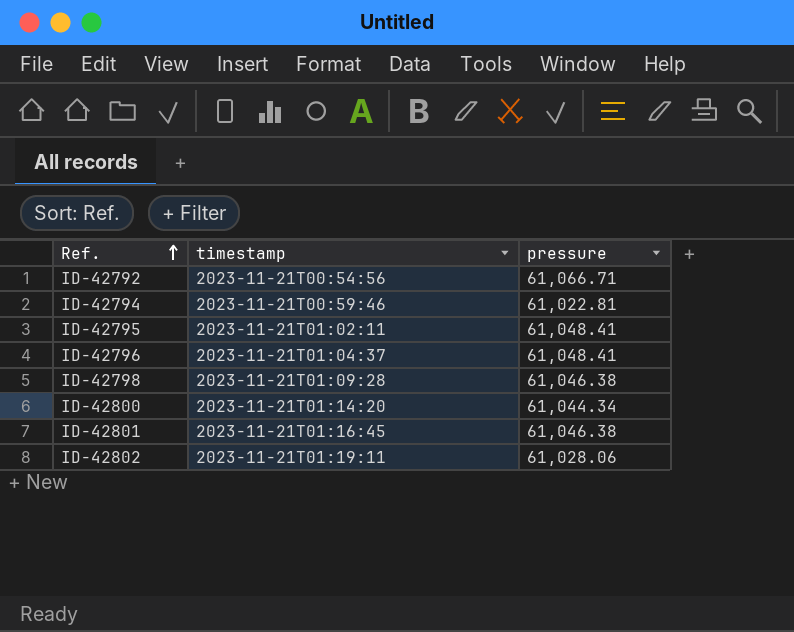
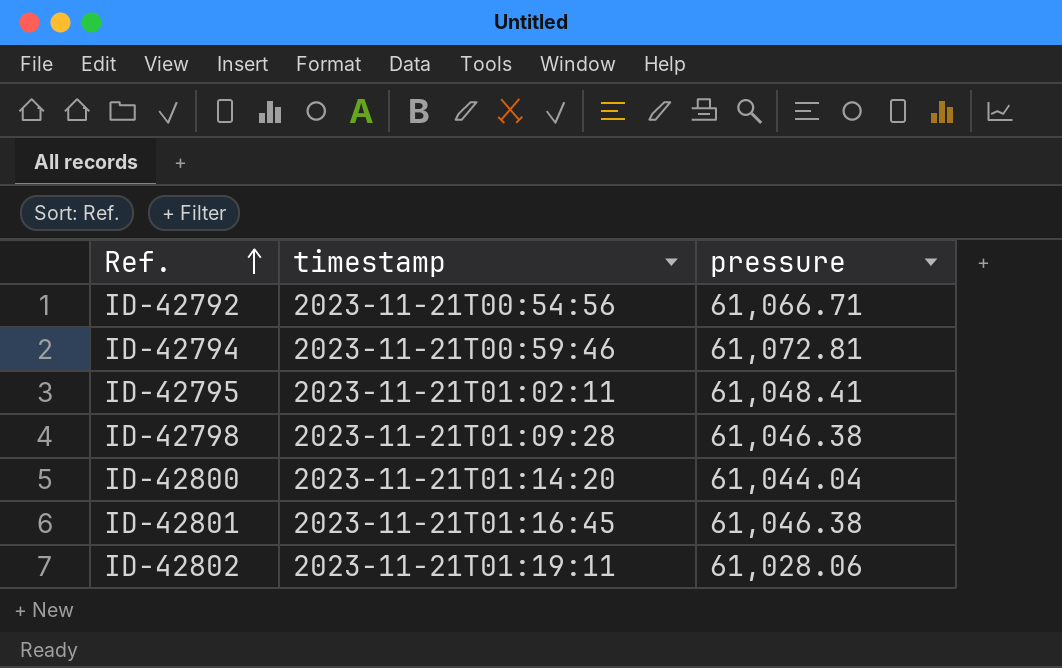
row ID-42796: 2023-11-21T01:04:37 | 61,048.41 -> none
ID-42794 | pressure: 61,022.81 -> 61,072.81
ID-42800 | pressure: 61,044.34 -> 61,044.04

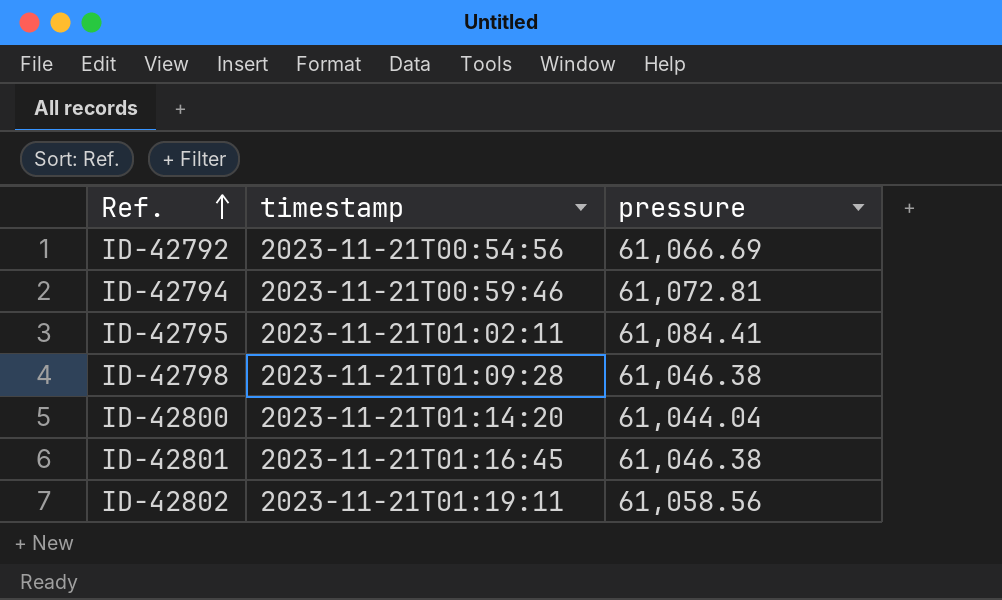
ID-42792 | pressure: 61,066.71 -> 61,066.69
ID-42795 | pressure: 61,048.41 -> 61,084.41
ID-42802 | pressure: 61,028.06 -> 61,058.56

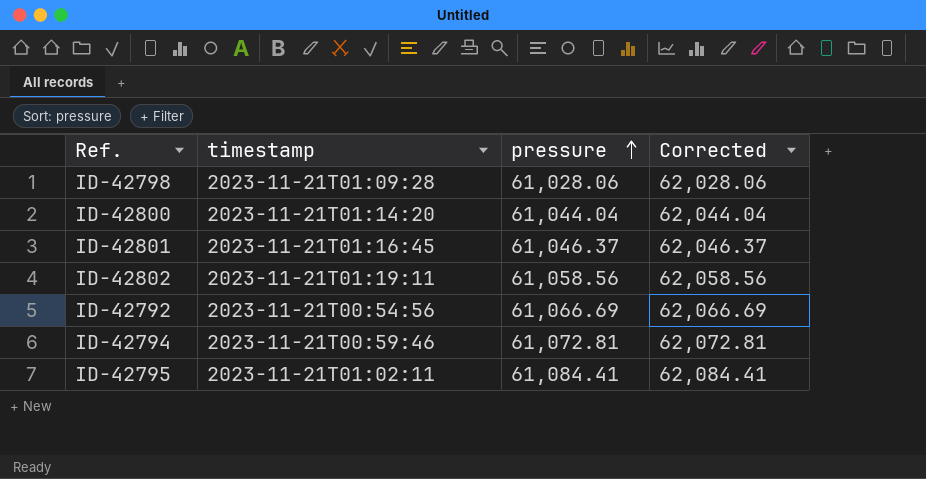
row order: Ref. ascending -> pressure ascending
column Corrected | formula: none -> [pressure] + 1000
ID-42798 | pressure: 61,046.38 -> 61,028.06
ID-42801 | pressure: 61,046.38 -> 61,046.37

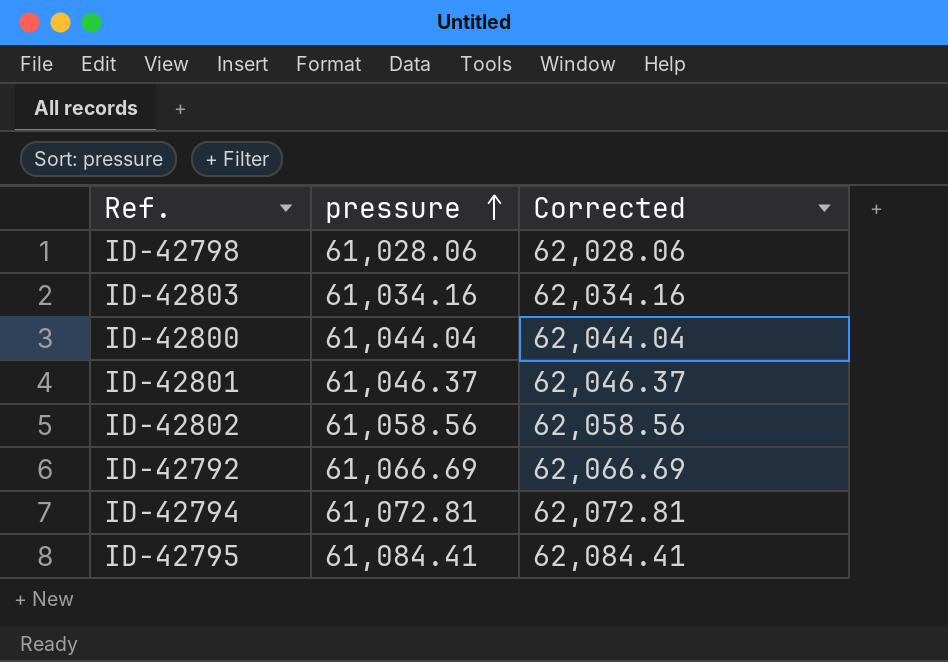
column timestamp | position: 2 -> none
row ID-42803: none -> 61,034.16 | 62,034.16

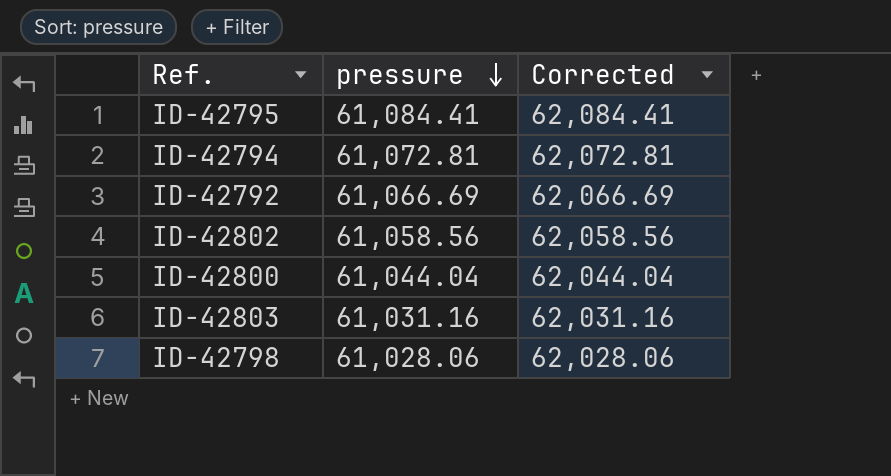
row order: pressure ascending -> pressure descending
row ID-42801: 61,046.37 | 62,046.37 -> none
ID-42803 | pressure: 61,034.16 -> 61,031.16
ID-42803 | Corrected: 62,034.16 -> 62,031.16

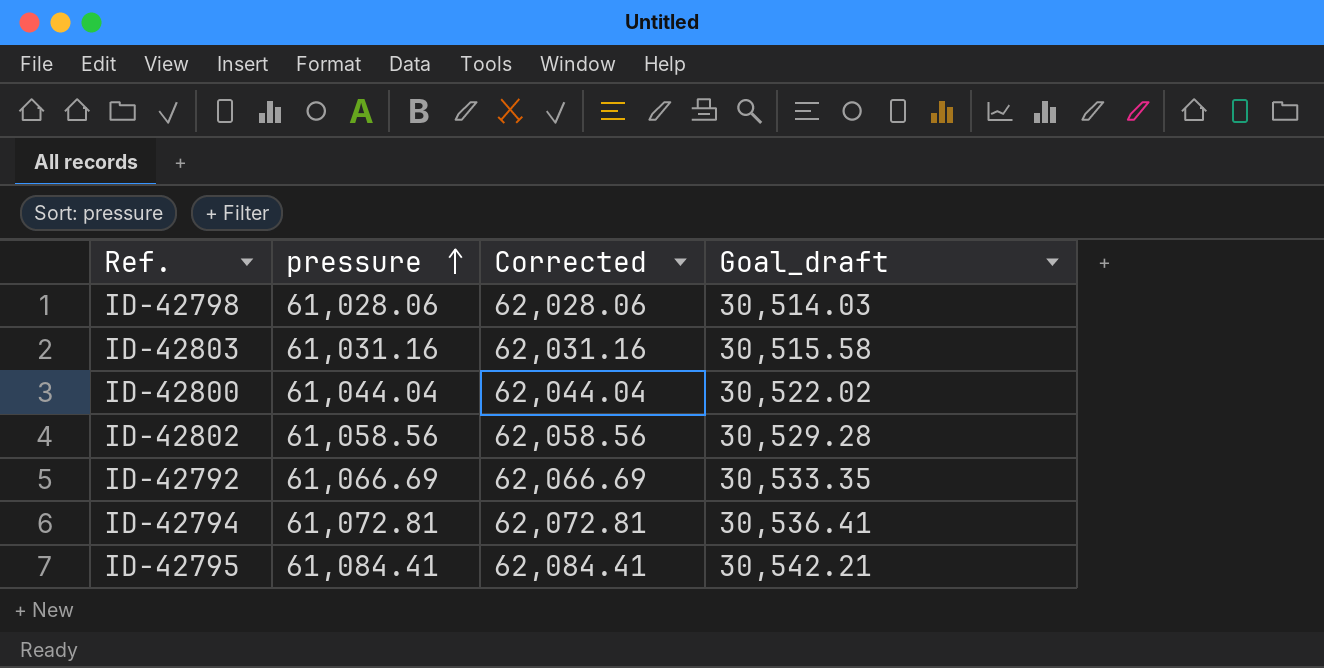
row order: pressure descending -> pressure ascending
column Goal_draft | formula: none -> [pressure] * 0.5

